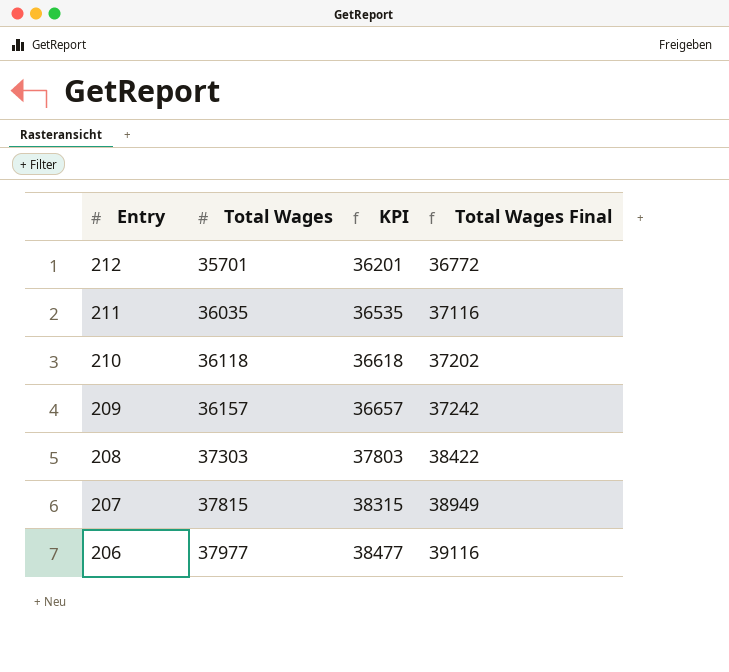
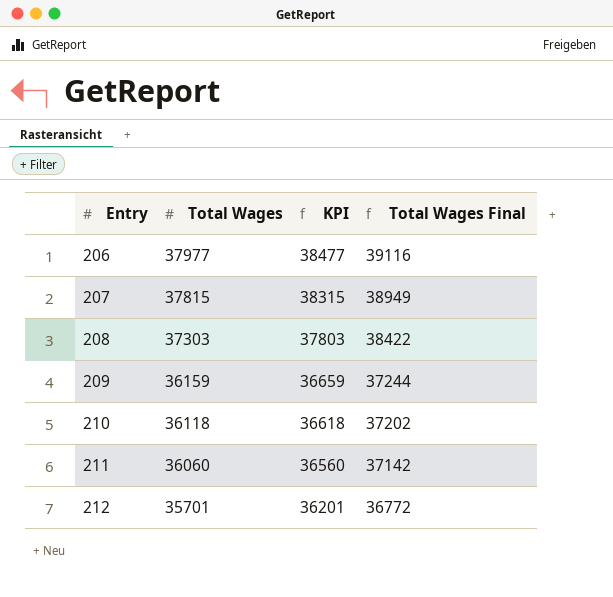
row order: Entry descending -> Entry ascending
209 | Total Wages: 36157 -> 36159
209 | KPI: 36657 -> 36659
209 | Total Wages Final: 37242 -> 37244
211 | Total Wages: 36035 -> 36060
211 | KPI: 36535 -> 36560
211 | Total Wages Final: 37116 -> 37142

